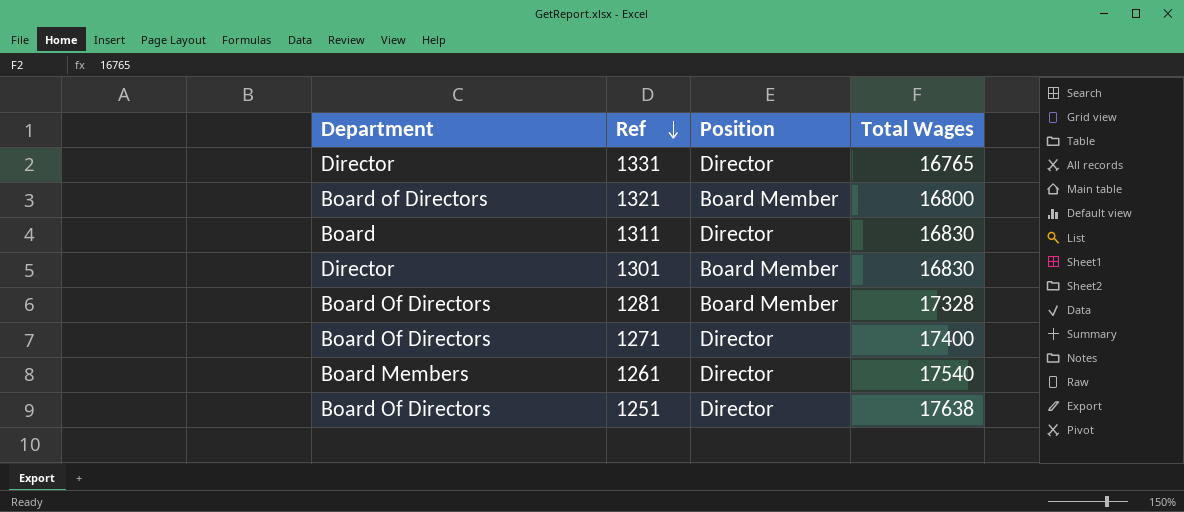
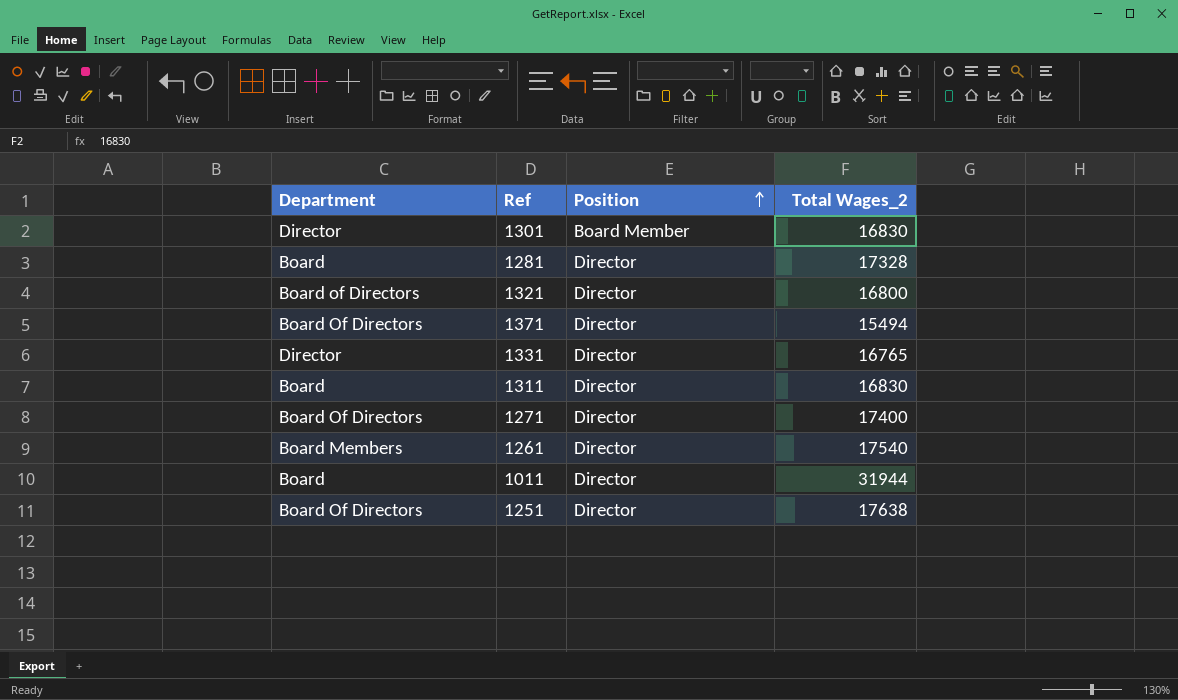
row order: Ref descending -> Position ascending
column name: Total Wages -> Total Wages_2
1281 | Department: Board Of Directors -> Board
1281 | Position: Board Member -> Director
1321 | Position: Board Member -> Director
row 1371: none -> Board Of Directors | Director | 15494
row 1011: none -> Board | Director | 31944

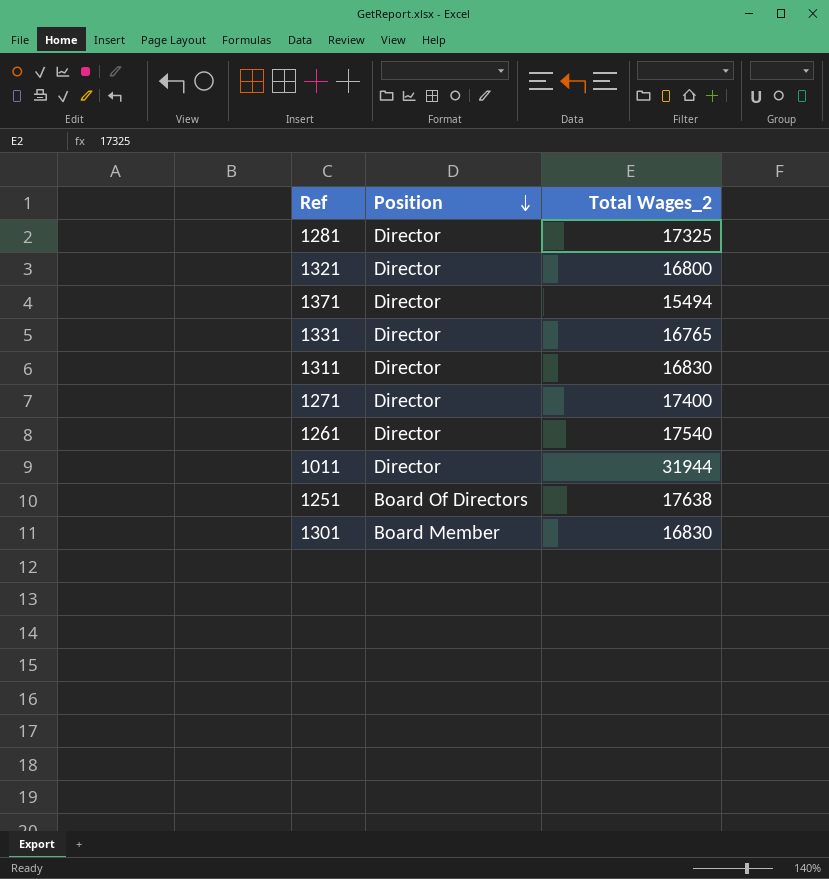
row order: Position ascending -> Position descending
column Department | position: 1 -> none
1281 | Total Wages_2: 17328 -> 17325
1251 | Position: Director -> Board Of Directors

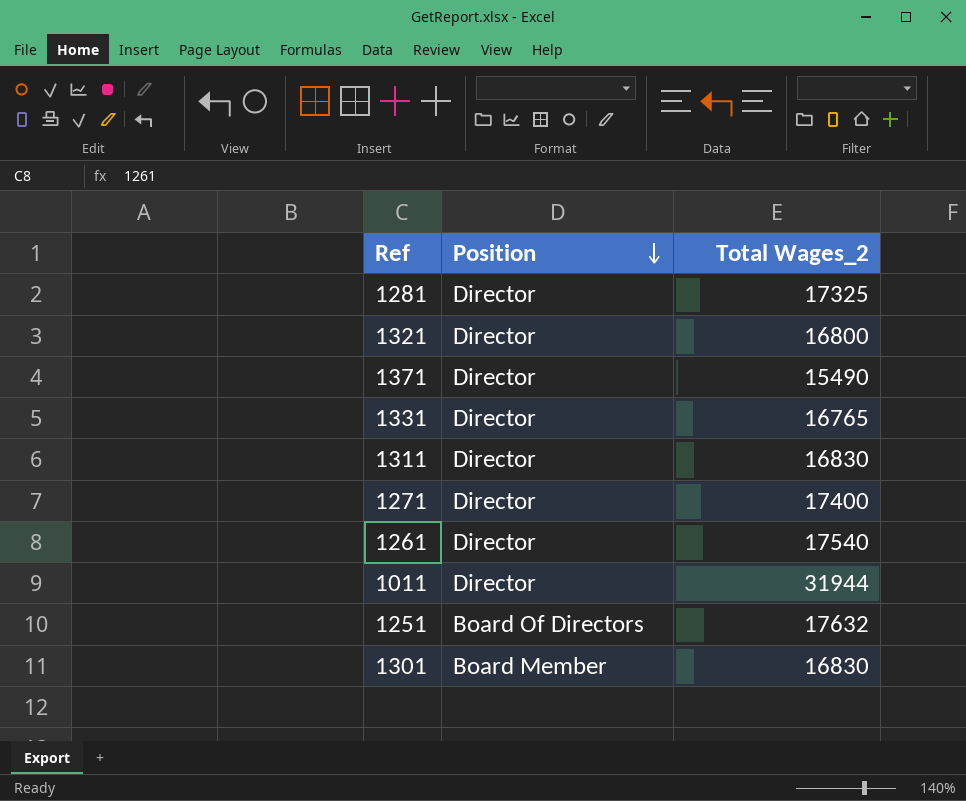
1371 | Total Wages_2: 15494 -> 15490
1251 | Total Wages_2: 17638 -> 17632

